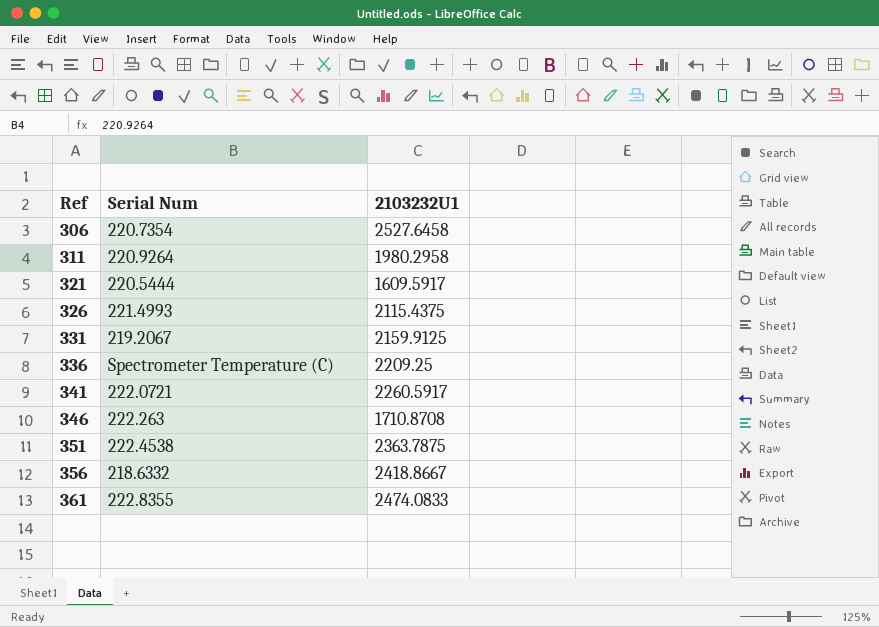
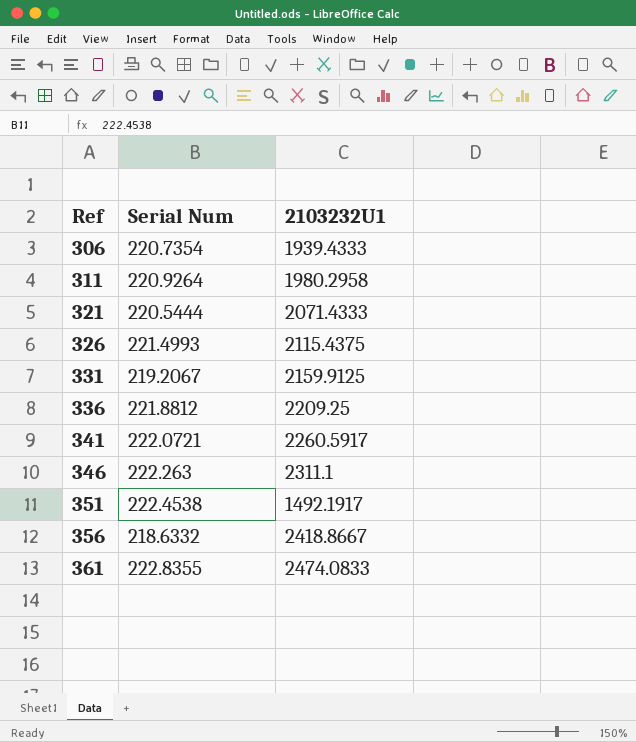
306 | 2103232U1: 2527.6458 -> 1939.4333
321 | 2103232U1: 1609.5917 -> 2071.4333
336 | Serial Num: Spectrometer Temperature (C) -> 221.8812
346 | 2103232U1: 1710.8708 -> 2311.1
351 | 2103232U1: 2363.7875 -> 1492.1917

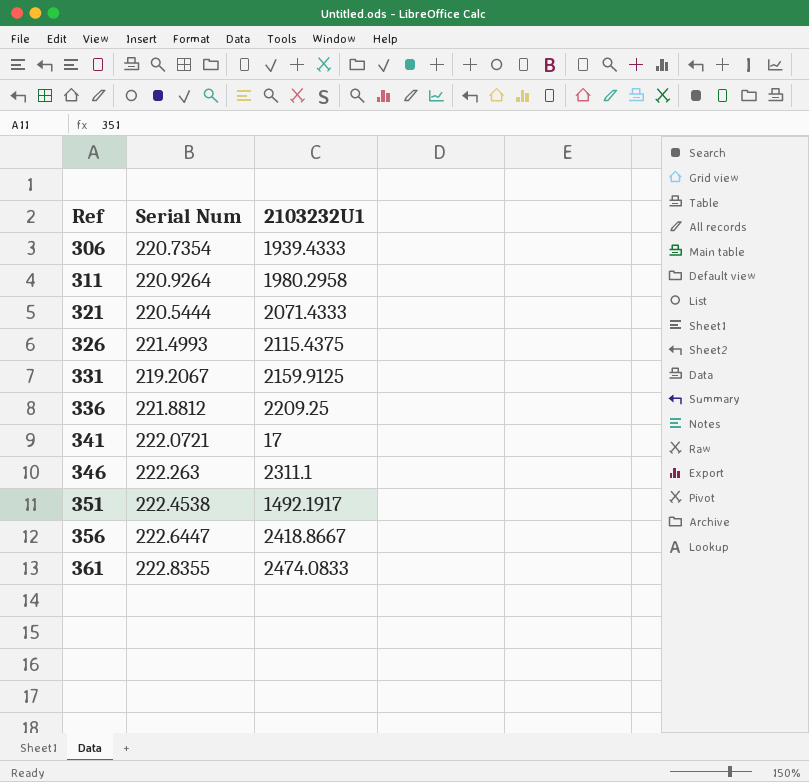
341 | 2103232U1: 2260.5917 -> 17
356 | Serial Num: 218.6332 -> 222.6447

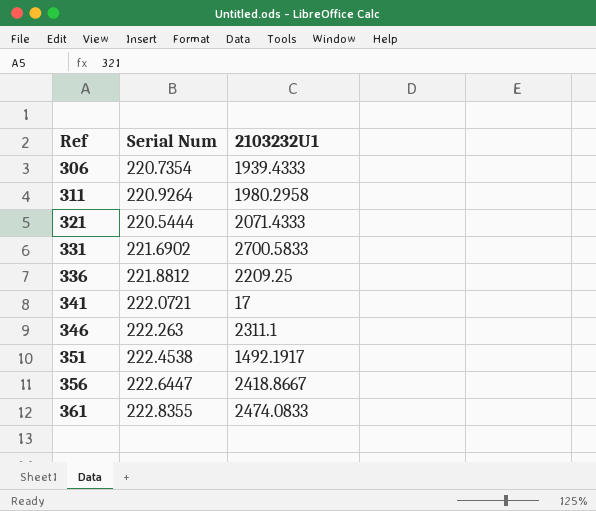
row 326: 221.4993 | 2115.4375 -> none
331 | Serial Num: 219.2067 -> 221.6902
331 | 2103232U1: 2159.9125 -> 2700.5833

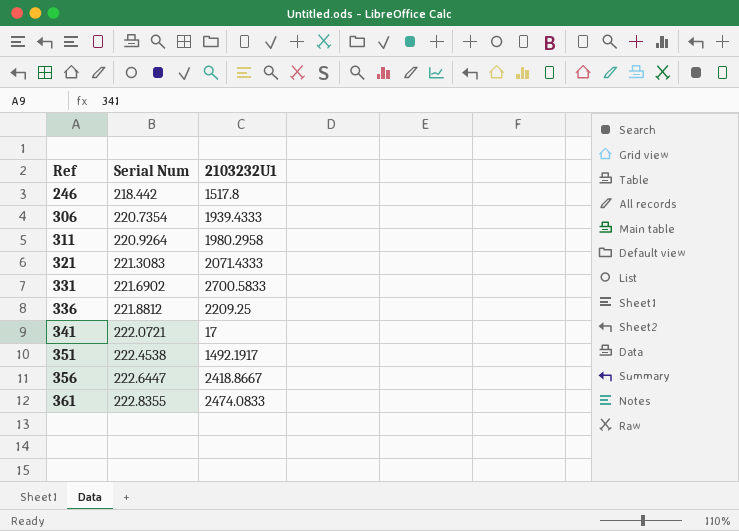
row 346: 222.263 | 2311.1 -> none
row 246: none -> 218.442 | 1517.8
321 | Serial Num: 220.5444 -> 221.3083

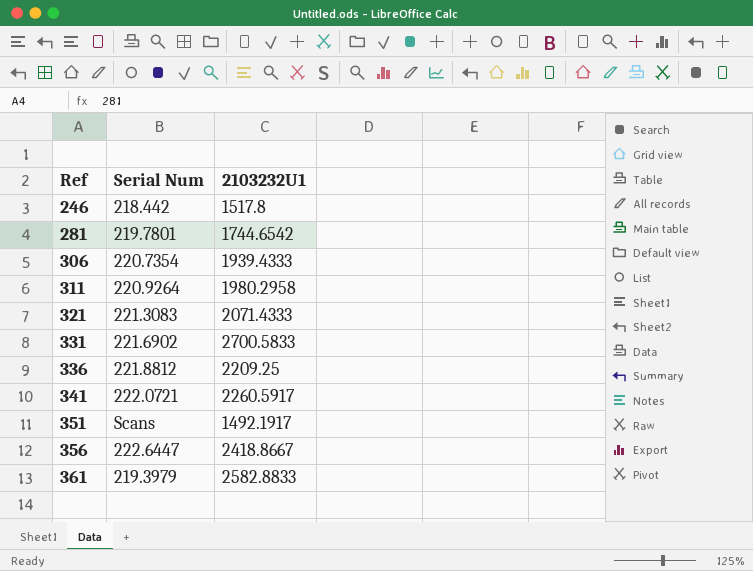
row 281: none -> 219.7801 | 1744.6542
341 | 2103232U1: 17 -> 2260.5917
351 | Serial Num: 222.4538 -> Scans
361 | Serial Num: 222.8355 -> 219.3979
361 | 2103232U1: 2474.0833 -> 2582.8833

